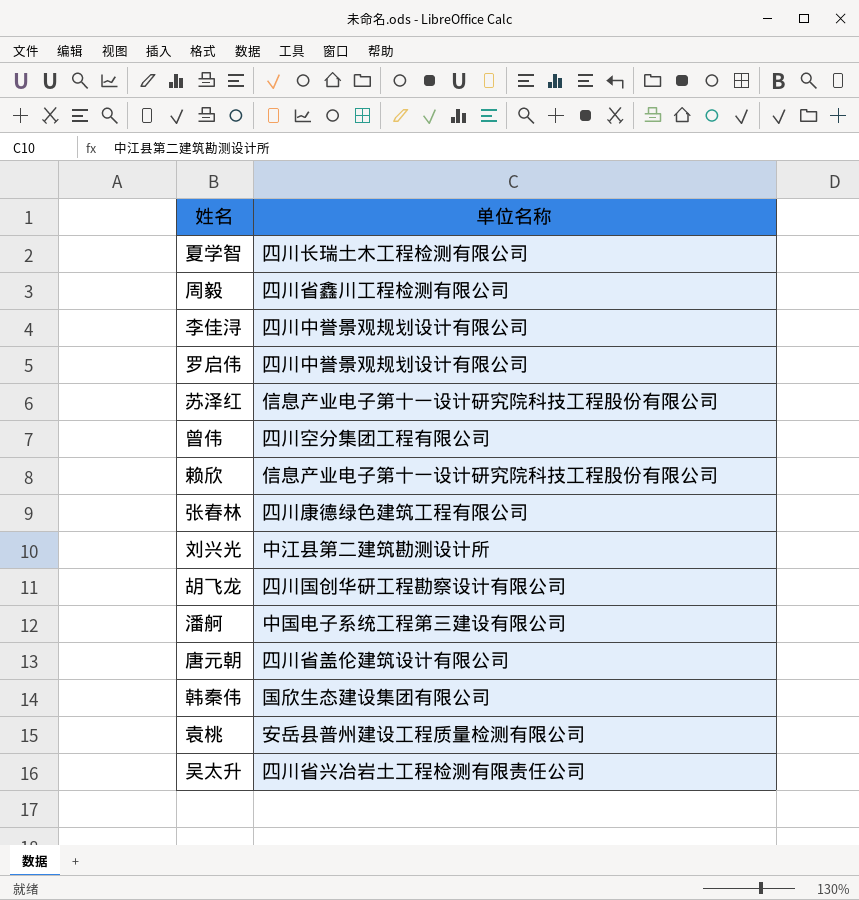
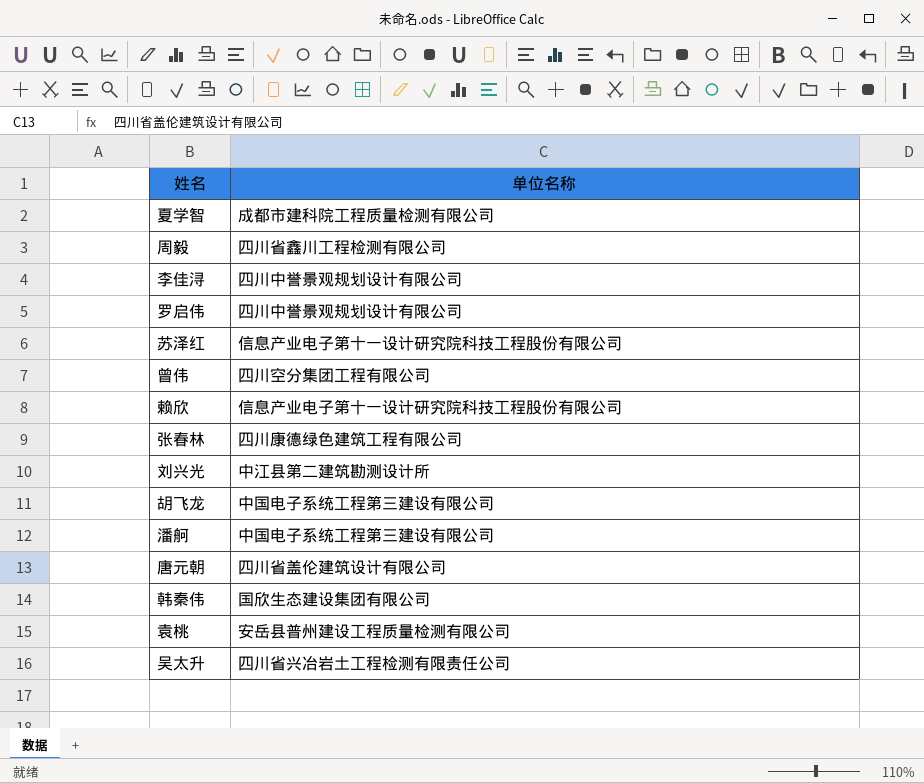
夏学智 | 单位名称: 四川长瑞土木工程检测有限公司 -> 成都市建科院工程质量检测有限公司
胡飞龙 | 单位名称: 四川国创华研工程勘察设计有限公司 -> 中国电子系统工程第三建设有限公司

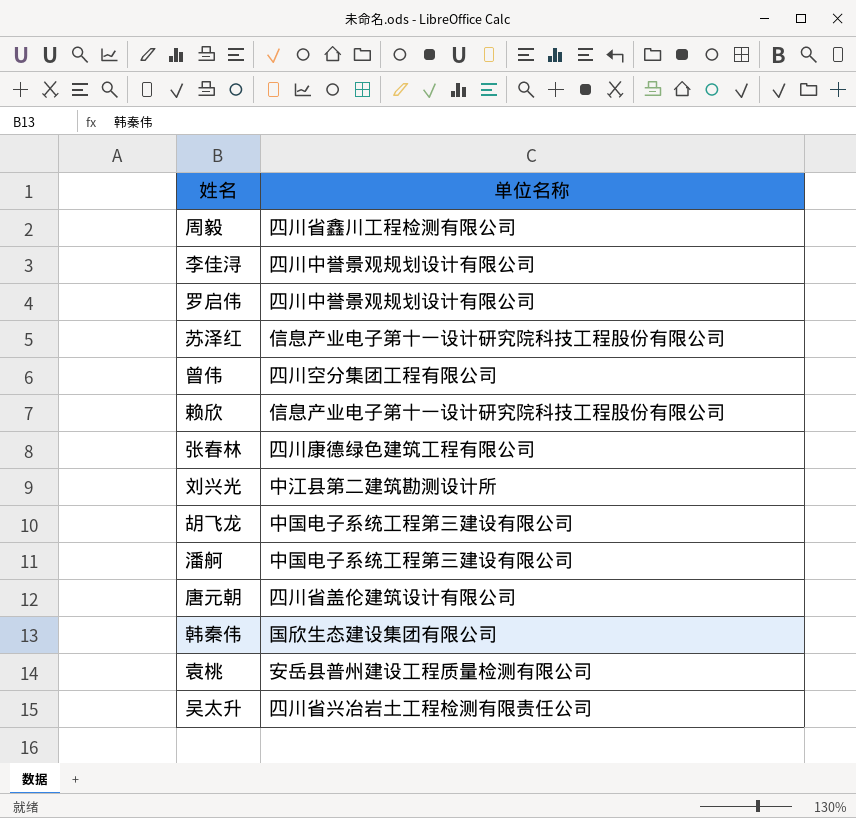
row 夏学智: 成都市建科院工程质量检测有限公司 -> none

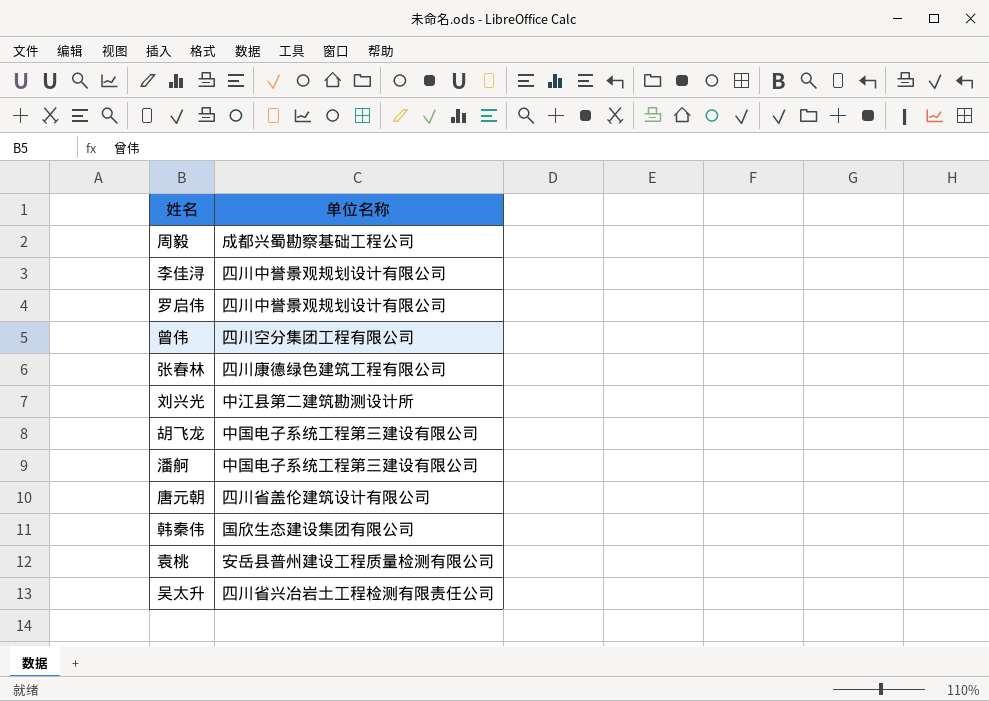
row 苏泽红: 信息产业电子第十一设计研究院科技工程股份有限公司 -> none
row 赖欣: 信息产业电子第十一设计研究院科技工程股份有限公司 -> none
周毅 | 单位名称: 四川省鑫川工程检测有限公司 -> 成都兴蜀勘察基础工程公司

